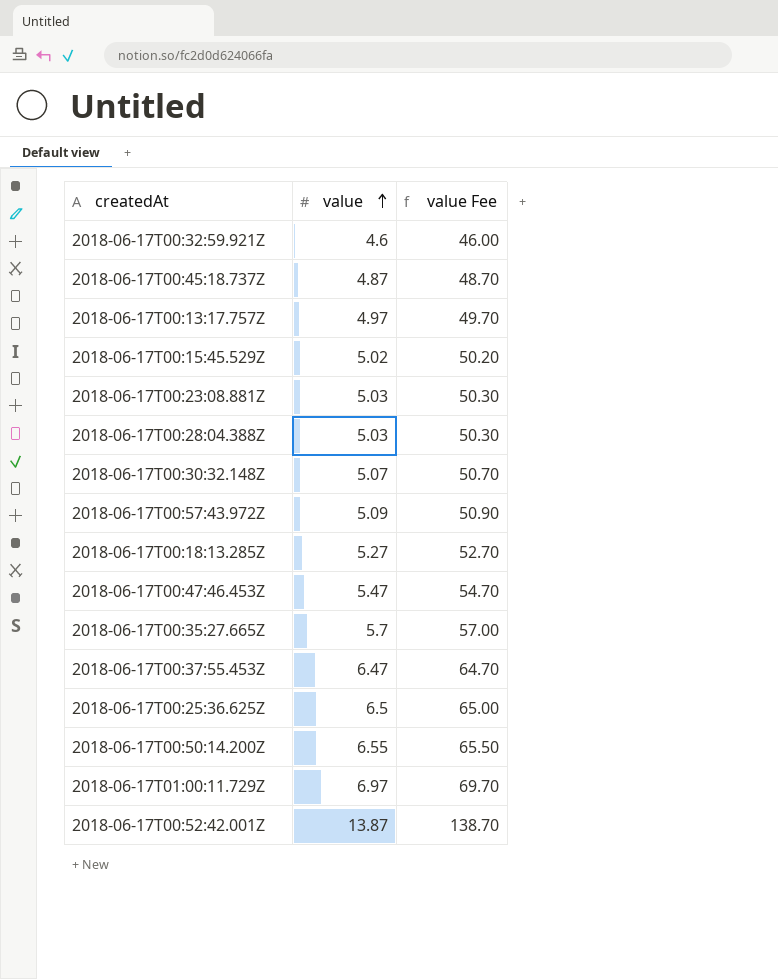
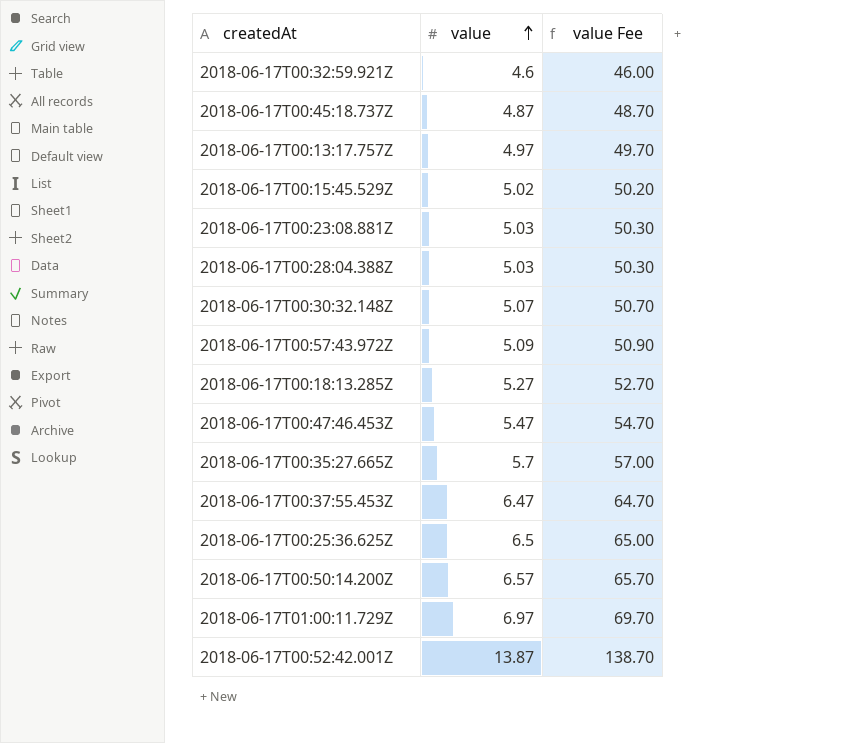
2018-06-17T00:50:14.200Z | value: 6.55 -> 6.57
2018-06-17T00:50:14.200Z | value Fee: 65.50 -> 65.70

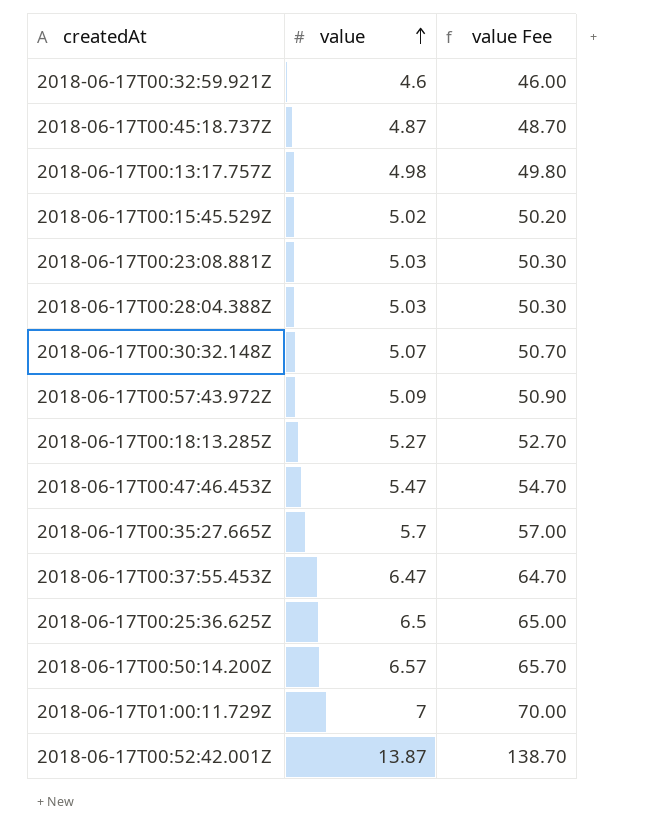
2018-06-17T00:13:17.757Z | value: 4.97 -> 4.98
2018-06-17T00:13:17.757Z | value Fee: 49.70 -> 49.80
2018-06-17T01:00:11.729Z | value: 6.97 -> 7
2018-06-17T01:00:11.729Z | value Fee: 69.70 -> 70.00

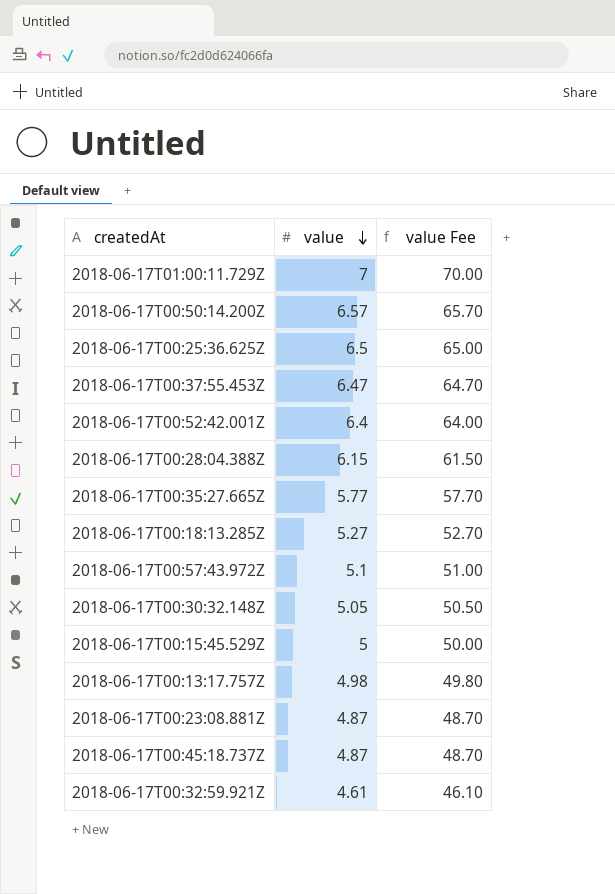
row order: value ascending -> value descending
row 2018-06-17T00:47:46.453Z: 5.47 | 54.70 -> none
2018-06-17T00:52:42.001Z | value: 13.87 -> 6.4
2018-06-17T00:52:42.001Z | value Fee: 138.70 -> 64.00
2018-06-17T00:28:04.388Z | value: 5.03 -> 6.15
2018-06-17T00:28:04.388Z | value Fee: 50.30 -> 61.50
2018-06-17T00:35:27.665Z | value: 5.7 -> 5.77
2018-06-17T00:35:27.665Z | value Fee: 57.00 -> 57.70
2018-06-17T00:57:43.972Z | value: 5.09 -> 5.1
2018-06-17T00:57:43.972Z | value Fee: 50.90 -> 51.00
2018-06-17T00:30:32.148Z | value: 5.07 -> 5.05
2018-06-17T00:30:32.148Z | value Fee: 50.70 -> 50.50
2018-06-17T00:15:45.529Z | value: 5.02 -> 5
2018-06-17T00:15:45.529Z | value Fee: 50.20 -> 50.00
2018-06-17T00:23:08.881Z | value: 5.03 -> 4.87
2018-06-17T00:23:08.881Z | value Fee: 50.30 -> 48.70
2018-06-17T00:32:59.921Z | value: 4.6 -> 4.61
2018-06-17T00:32:59.921Z | value Fee: 46.00 -> 46.10

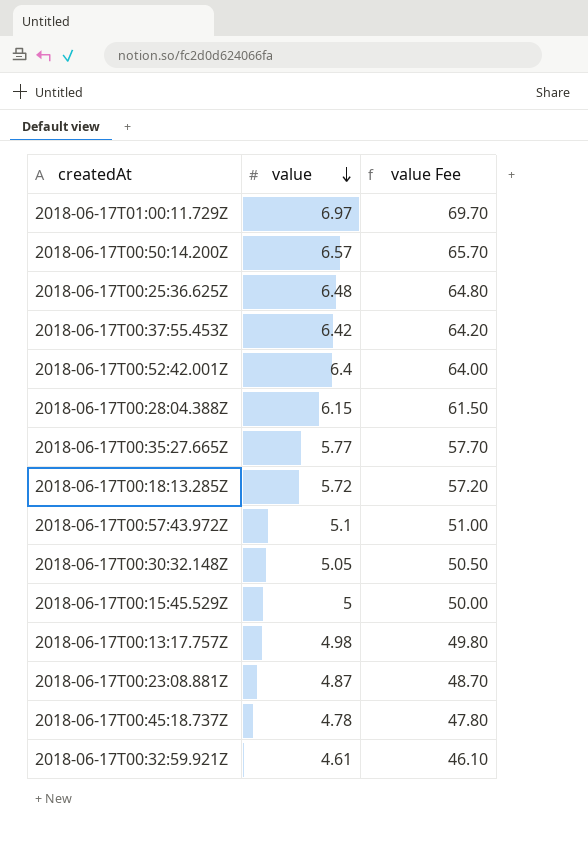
2018-06-17T01:00:11.729Z | value: 7 -> 6.97
2018-06-17T01:00:11.729Z | value Fee: 70.00 -> 69.70
2018-06-17T00:25:36.625Z | value: 6.5 -> 6.48
2018-06-17T00:25:36.625Z | value Fee: 65.00 -> 64.80
2018-06-17T00:37:55.453Z | value: 6.47 -> 6.42
2018-06-17T00:37:55.453Z | value Fee: 64.70 -> 64.20
2018-06-17T00:18:13.285Z | value: 5.27 -> 5.72
2018-06-17T00:18:13.285Z | value Fee: 52.70 -> 57.20
2018-06-17T00:45:18.737Z | value: 4.87 -> 4.78
2018-06-17T00:45:18.737Z | value Fee: 48.70 -> 47.80

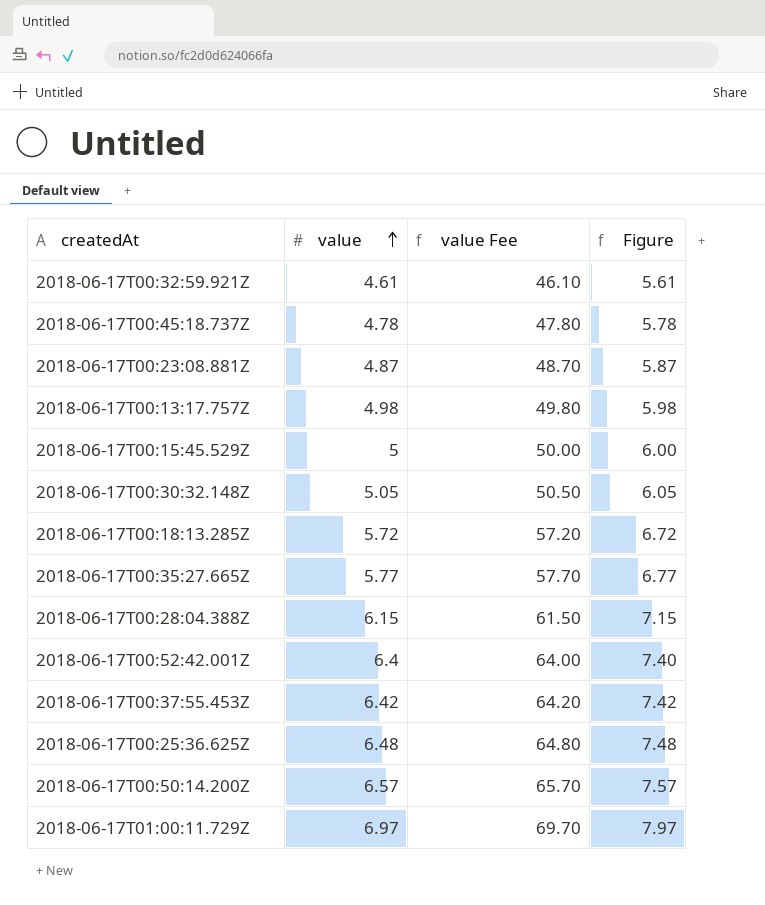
row order: value descending -> value ascending
column Figure | formula: none -> [value] + 1
row 2018-06-17T00:57:43.972Z: 5.1 | 51.00 -> none

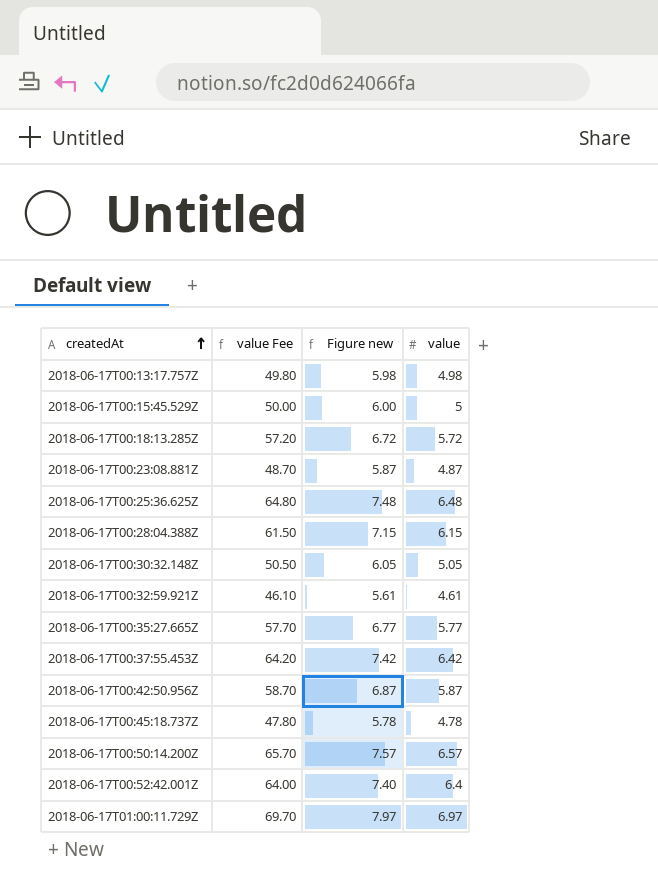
row order: value ascending -> createdAt ascending
column name: Figure -> Figure new
column value | position: 2 -> 4
row 2018-06-17T00:42:50.956Z: none -> 58.70 | 6.87 | 5.87

